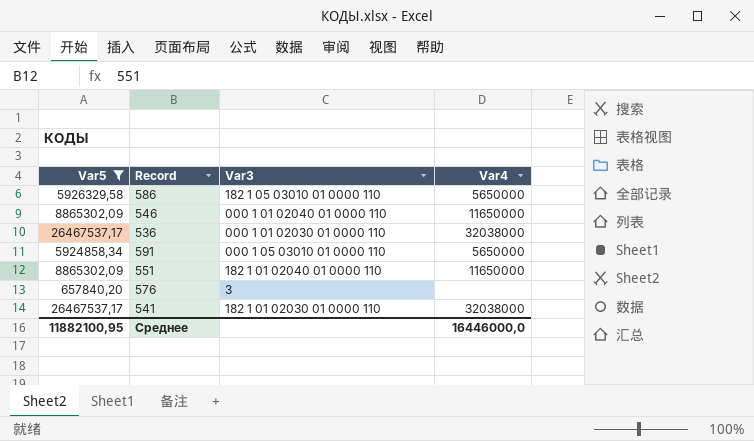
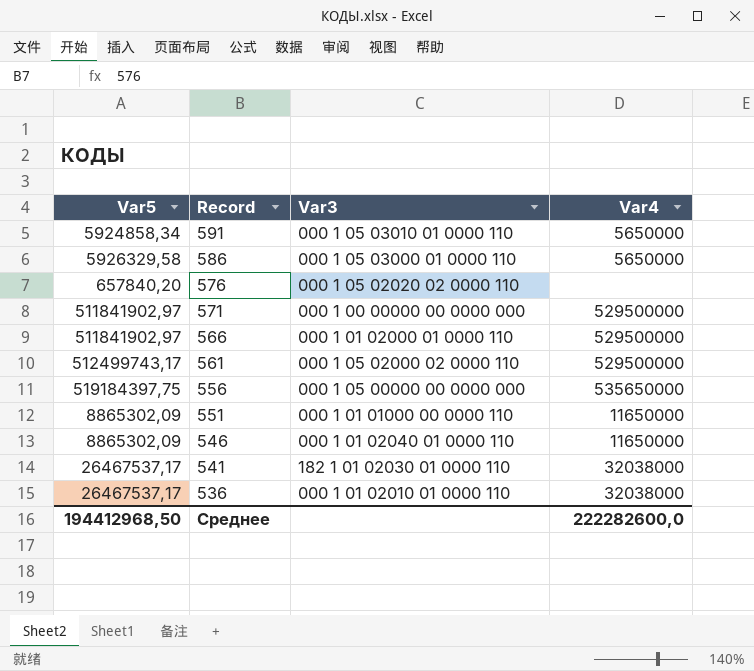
filter: Var5 <= 26467537,17 -> none
row order: none -> Record descending
586 | Var3: 182 1 05 03010 01 0000 110 -> 000 1 05 03000 01 0000 110
576 | Var3: 3 -> 000 1 05 02020 02 0000 110
551 | Var3: 182 1 01 02040 01 0000 110 -> 000 1 01 01000 00 0000 110
536 | Var3: 000 1 01 02030 01 0000 110 -> 000 1 01 02010 01 0000 110
Среднее | Var5: 11882100,95 -> 194412968,50
Среднее | Var4: 16446000,0 -> 222282600,0

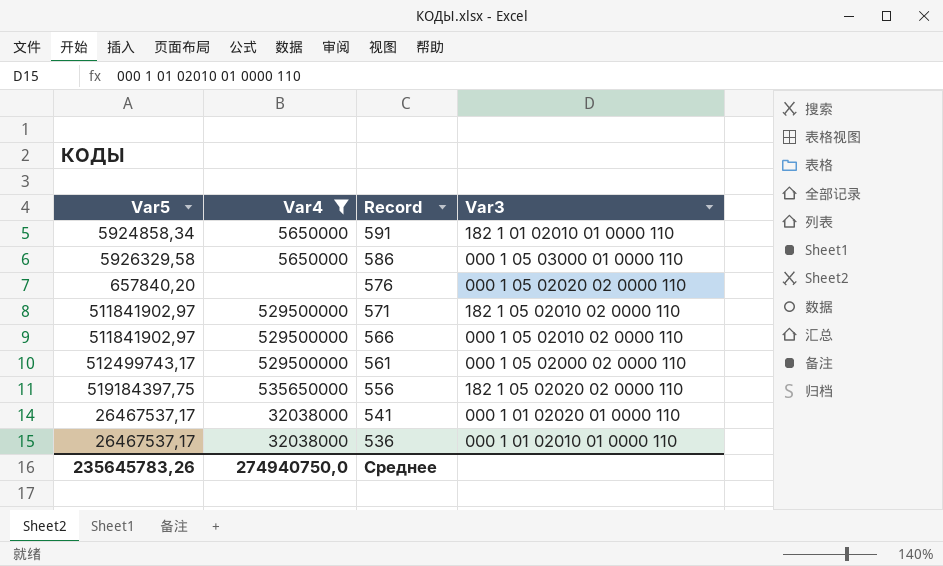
filter: none -> Var4 != 11650000
column Var4 | position: 4 -> 2
591 | Var3: 000 1 05 03010 01 0000 110 -> 182 1 01 02010 01 0000 110
571 | Var3: 000 1 00 00000 00 0000 000 -> 182 1 05 02010 02 0000 110
566 | Var3: 000 1 01 02000 01 0000 110 -> 000 1 05 02010 02 0000 110
556 | Var3: 000 1 05 00000 00 0000 000 -> 182 1 05 02020 02 0000 110
541 | Var3: 182 1 01 02030 01 0000 110 -> 000 1 01 02020 01 0000 110
Среднее | Var5: 194412968,50 -> 235645783,26
Среднее | Var4: 222282600,0 -> 274940750,0

